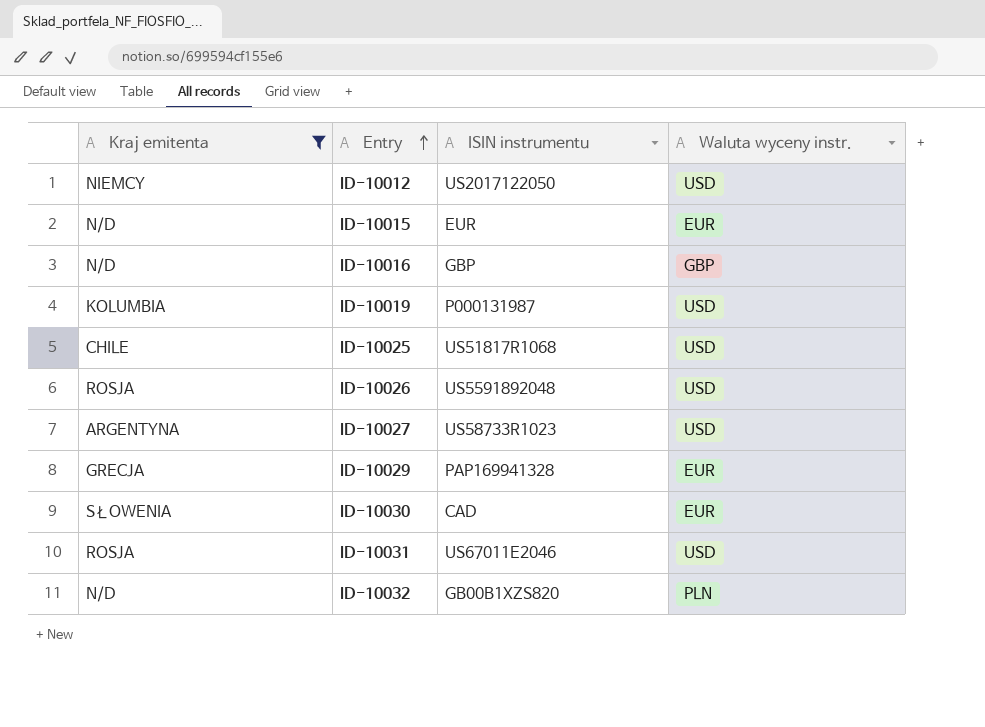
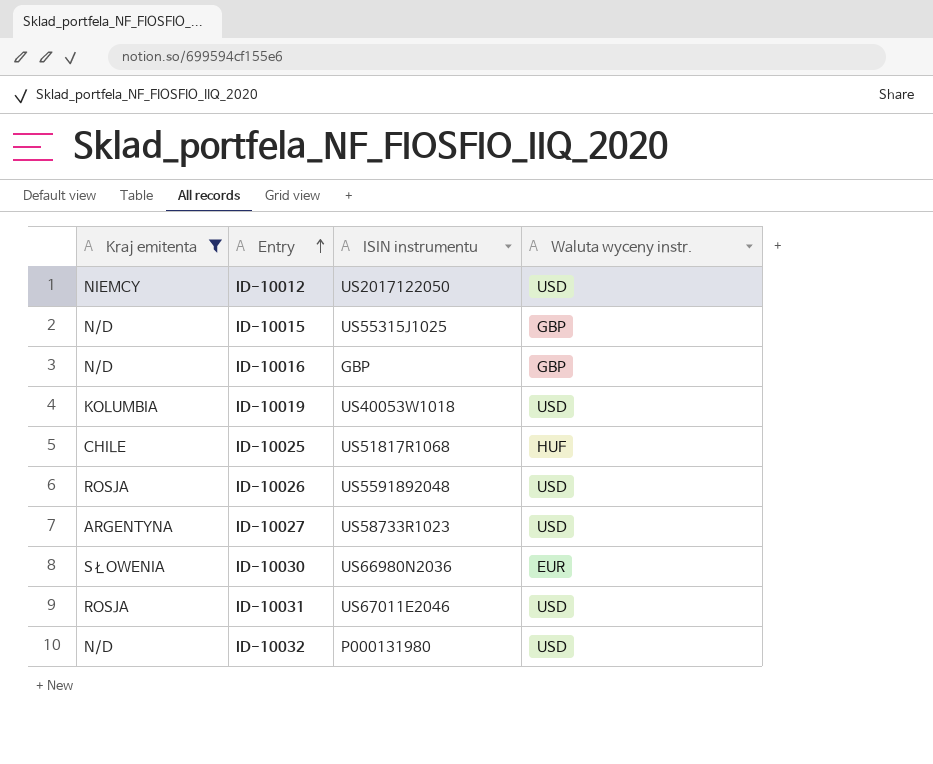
row ID-10029: GRECJA | PAP169941328 | EUR -> none
ID-10015 | ISIN instrumentu: EUR -> US55315J1025
ID-10015 | Waluta wyceny instr.: EUR -> GBP
ID-10019 | ISIN instrumentu: P000131987 -> US40053W1018
ID-10025 | Waluta wyceny instr.: USD -> HUF
ID-10030 | ISIN instrumentu: CAD -> US66980N2036
ID-10032 | ISIN instrumentu: GB00B1XZS820 -> P000131980
ID-10032 | Waluta wyceny instr.: PLN -> USD

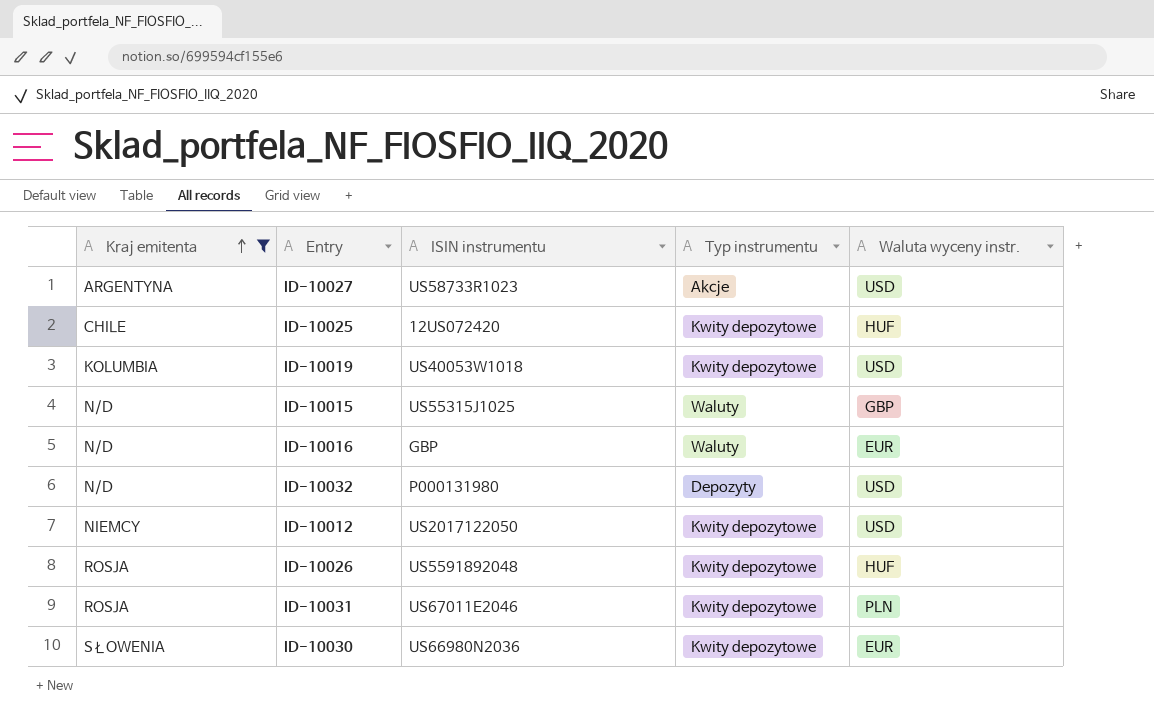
row order: Entry ascending -> Kraj emitenta ascending
column Typ instrumentu | position: none -> 4
ID-10025 | ISIN instrumentu: US51817R1068 -> 12US072420
ID-10016 | Waluta wyceny instr.: GBP -> EUR
ID-10026 | Waluta wyceny instr.: USD -> HUF
ID-10031 | Waluta wyceny instr.: USD -> PLN

